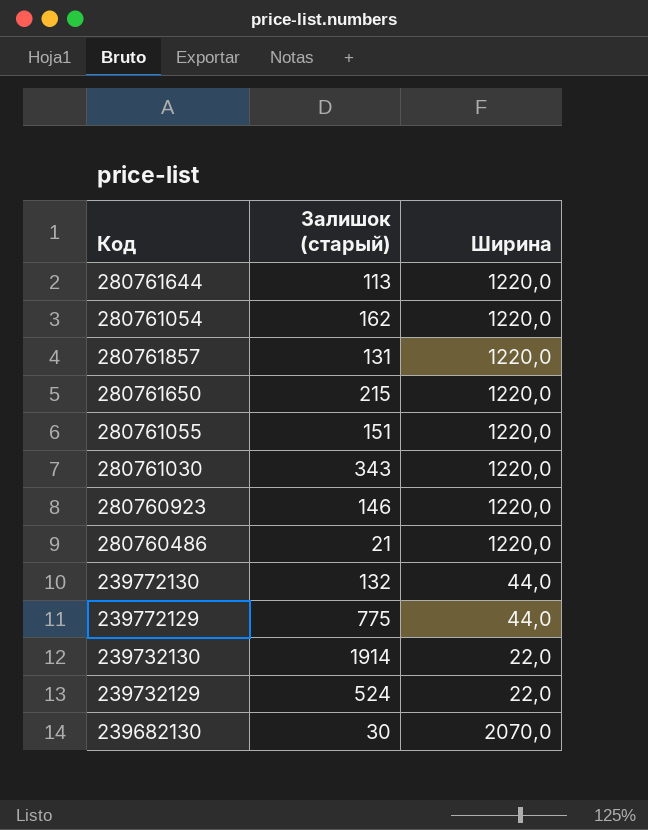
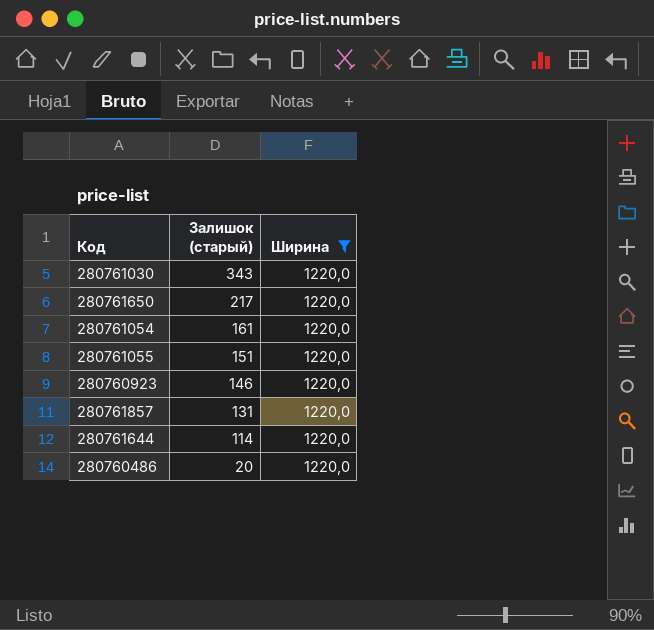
filter: none -> Ширина = 1220,0
row order: none -> Залишок (старый) descending
280761650 | Залишок (старый): 215 -> 217
280761054 | Залишок (старый): 162 -> 161
280761644 | Залишок (старый): 113 -> 114
280760486 | Залишок (старый): 21 -> 20

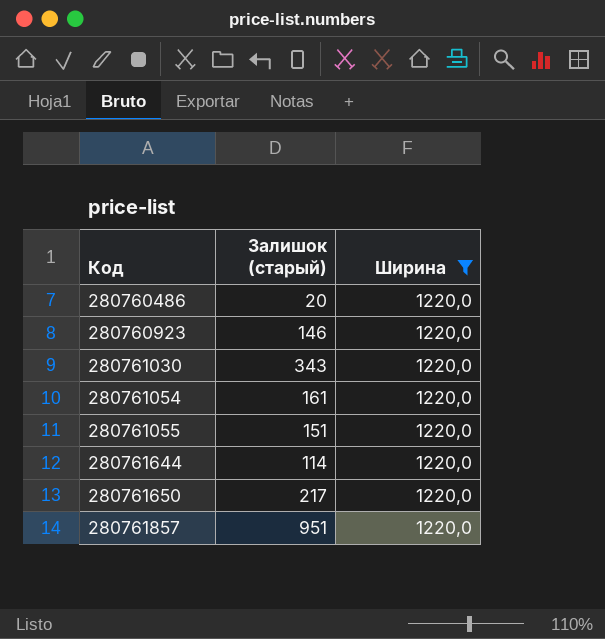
row order: Залишок (старый) descending -> Код ascending
280761857 | Залишок (старый): 131 -> 951

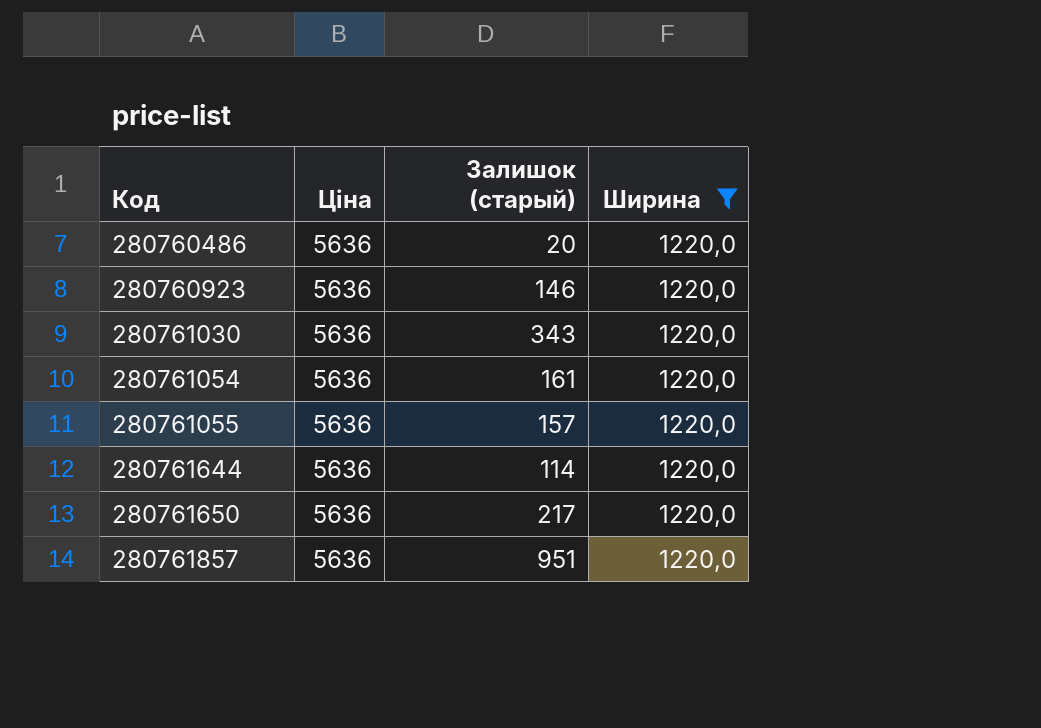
column Ціна | position: none -> 2
280761055 | Залишок (старый): 151 -> 157

